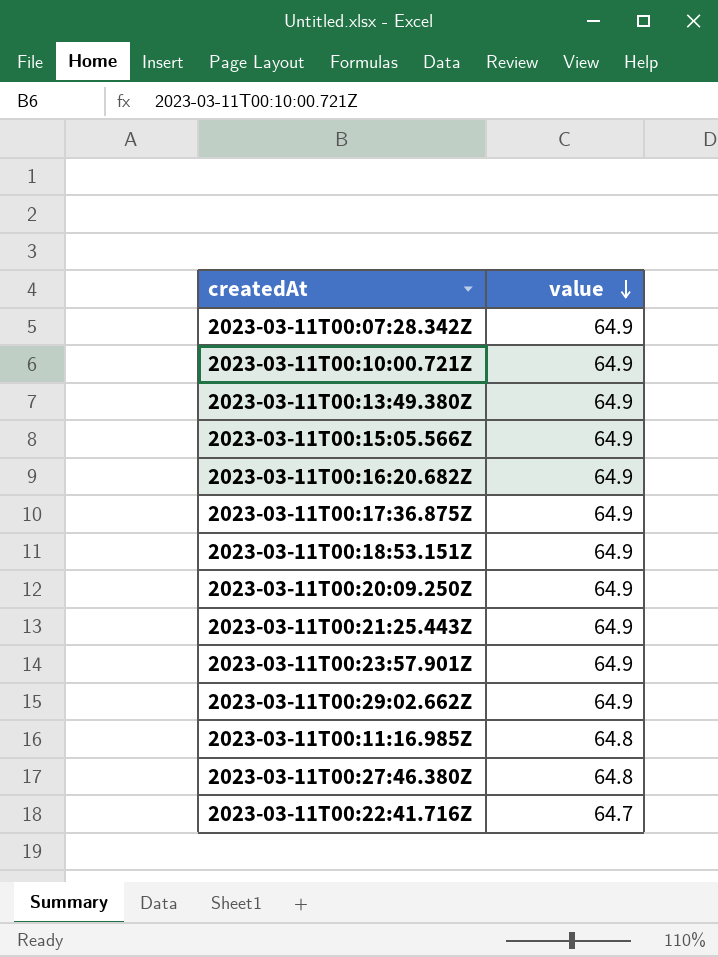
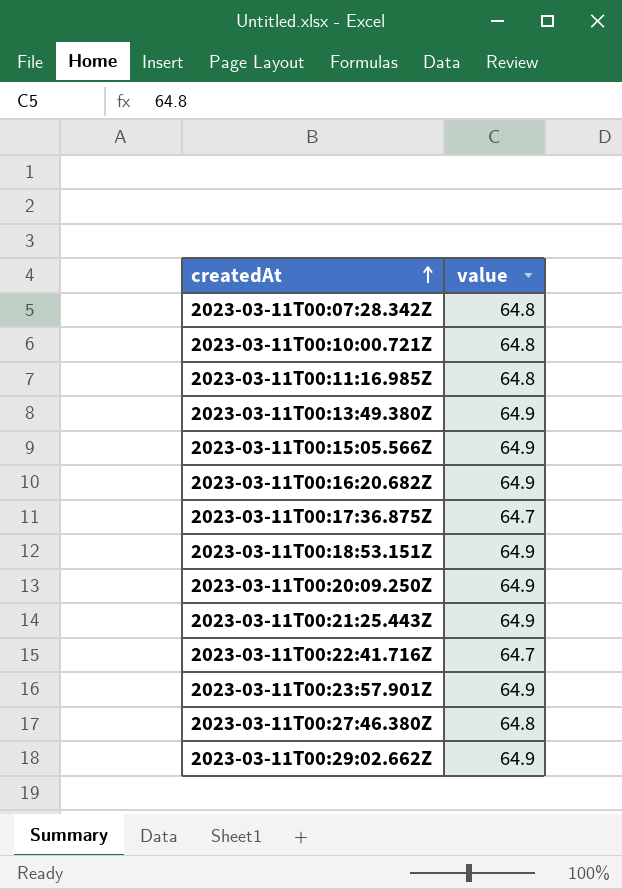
row order: value descending -> createdAt ascending
2023-03-11T00:07:28.342Z | value: 64.9 -> 64.8
2023-03-11T00:10:00.721Z | value: 64.9 -> 64.8
2023-03-11T00:17:36.875Z | value: 64.9 -> 64.7

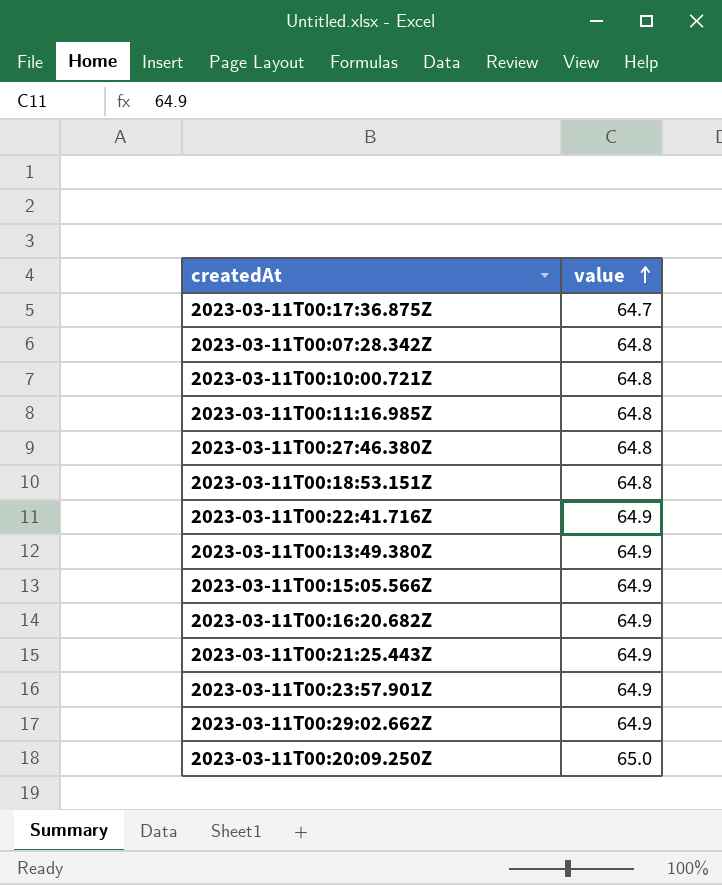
row order: createdAt ascending -> value ascending
2023-03-11T00:18:53.151Z | value: 64.9 -> 64.8
2023-03-11T00:22:41.716Z | value: 64.7 -> 64.9
2023-03-11T00:20:09.250Z | value: 64.9 -> 65.0

